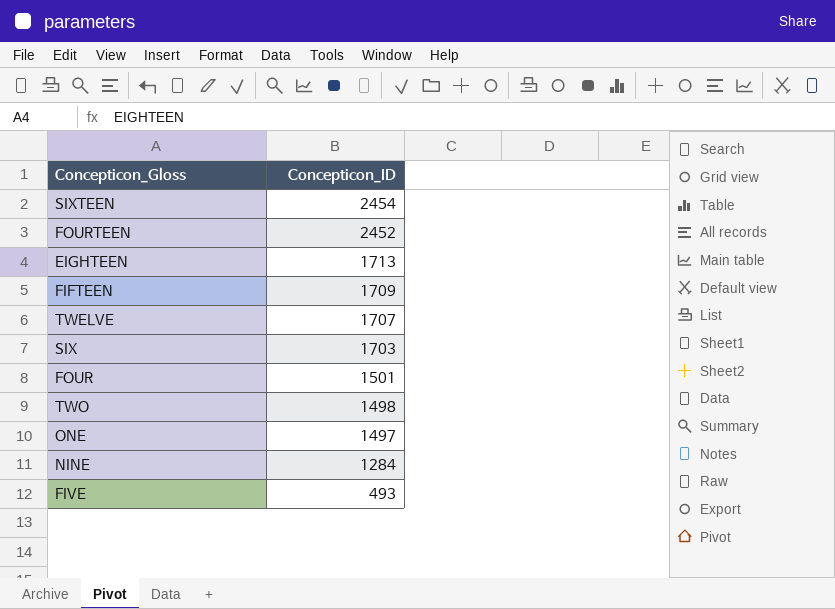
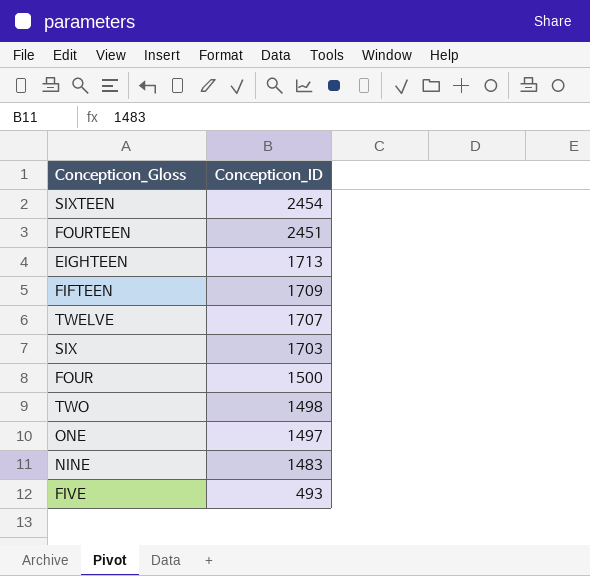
FOURTEEN | Concepticon_ID: 2452 -> 2451
FOUR | Concepticon_ID: 1501 -> 1500
NINE | Concepticon_ID: 1284 -> 1483

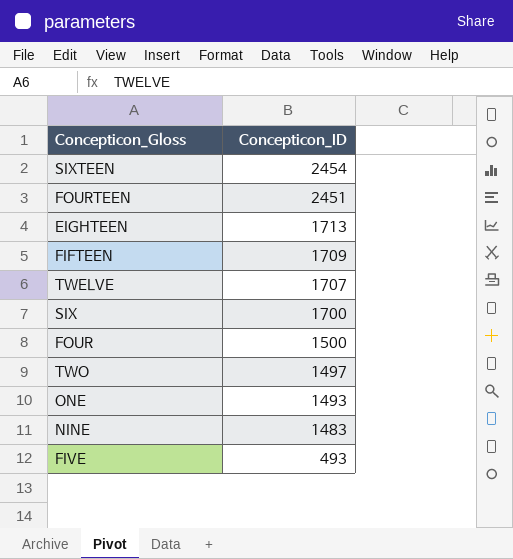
SIX | Concepticon_ID: 1703 -> 1700
TWO | Concepticon_ID: 1498 -> 1497
ONE | Concepticon_ID: 1497 -> 1493

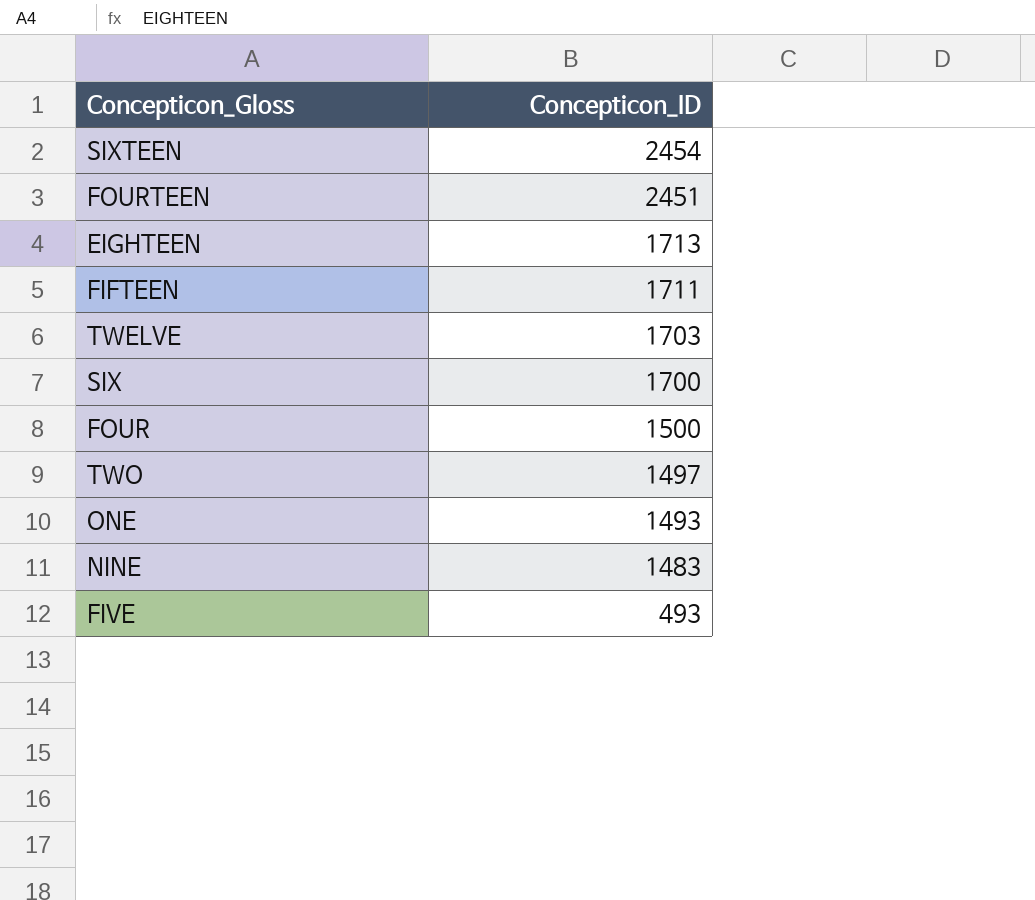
FIFTEEN | Concepticon_ID: 1709 -> 1711
TWELVE | Concepticon_ID: 1707 -> 1703

